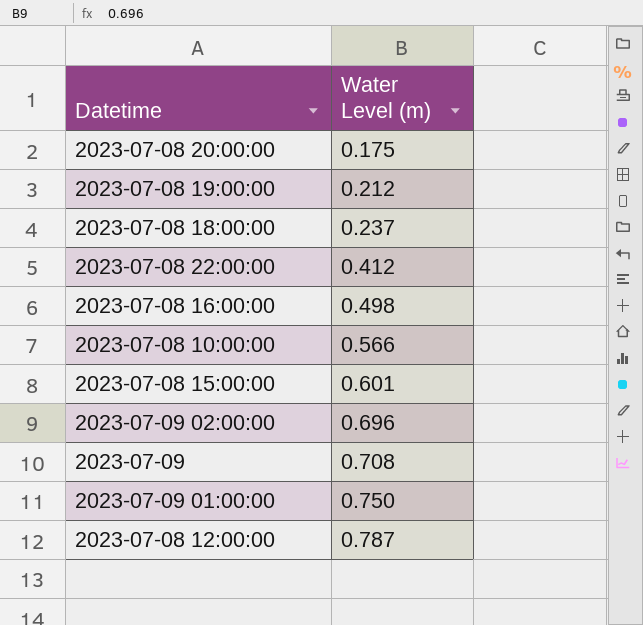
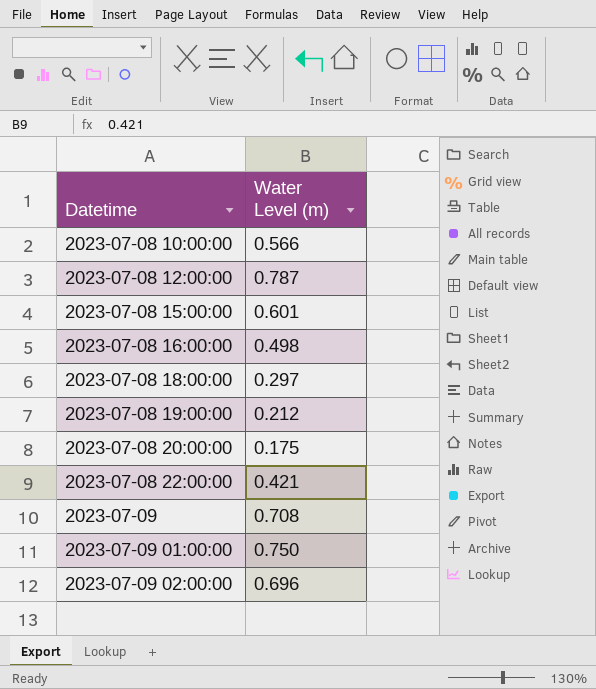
row order: Water Level (m) ascending -> Datetime ascending
2023-07-08 18:00:00 | Water Level (m): 0.237 -> 0.297
2023-07-08 22:00:00 | Water Level (m): 0.412 -> 0.421

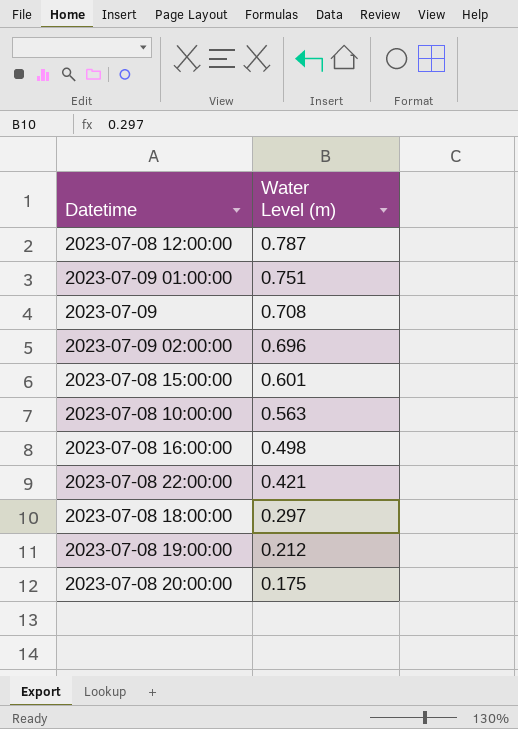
row order: Datetime ascending -> Water Level (m) descending
2023-07-09 01:00:00 | Water Level (m): 0.750 -> 0.751
2023-07-08 10:00:00 | Water Level (m): 0.566 -> 0.563

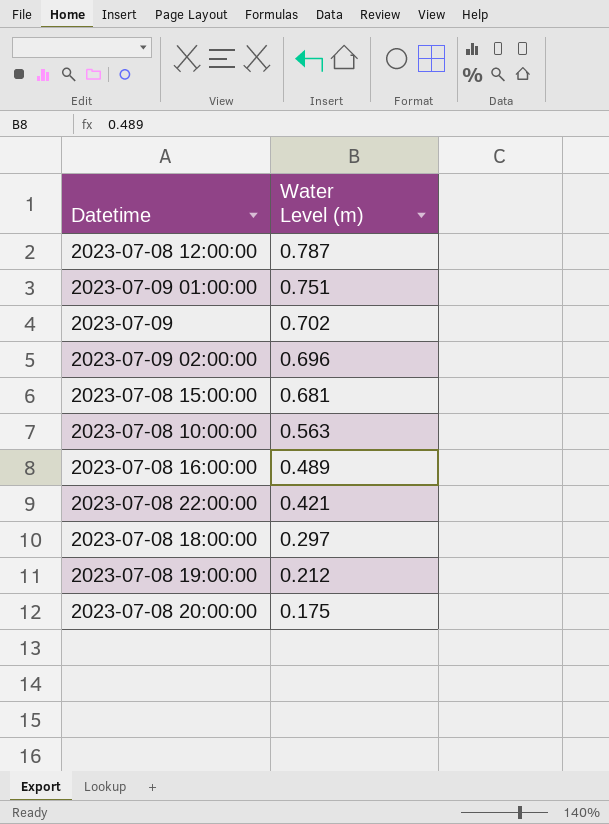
2023-07-09 | Water Level (m): 0.708 -> 0.702
2023-07-08 15:00:00 | Water Level (m): 0.601 -> 0.681
2023-07-08 16:00:00 | Water Level (m): 0.498 -> 0.489

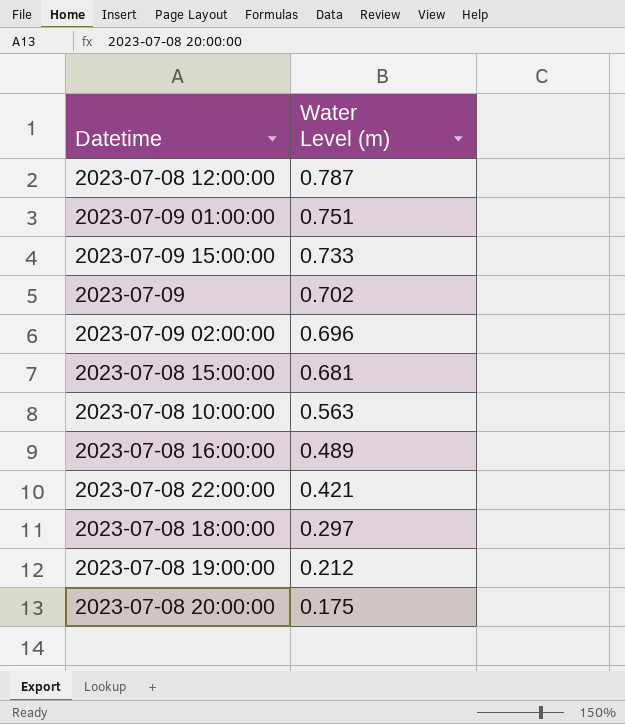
row 2023-07-09 15:00:00: none -> 0.733

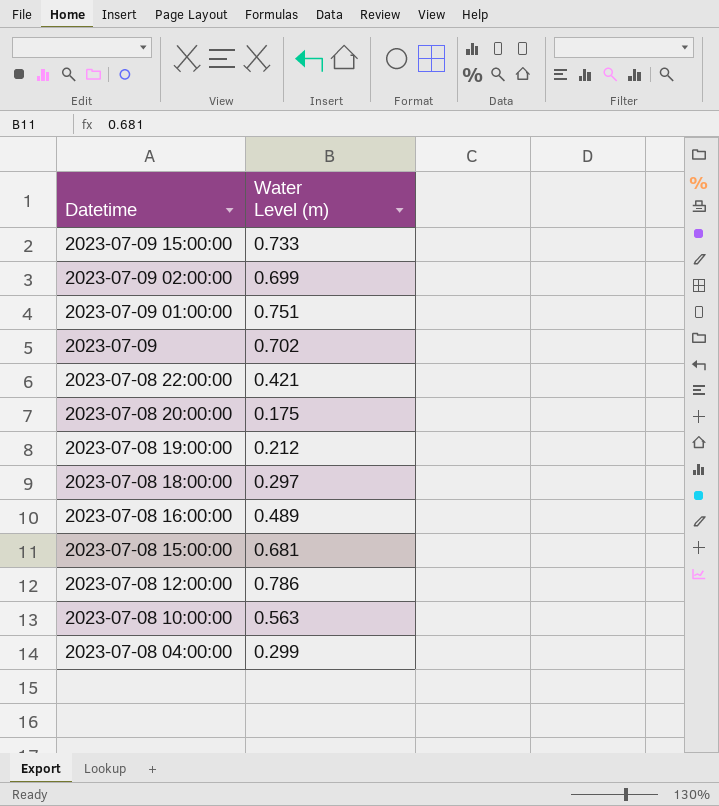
row order: Water Level (m) descending -> Datetime descending
2023-07-09 02:00:00 | Water Level (m): 0.696 -> 0.699
2023-07-08 12:00:00 | Water Level (m): 0.787 -> 0.786
row 2023-07-08 04:00:00: none -> 0.299

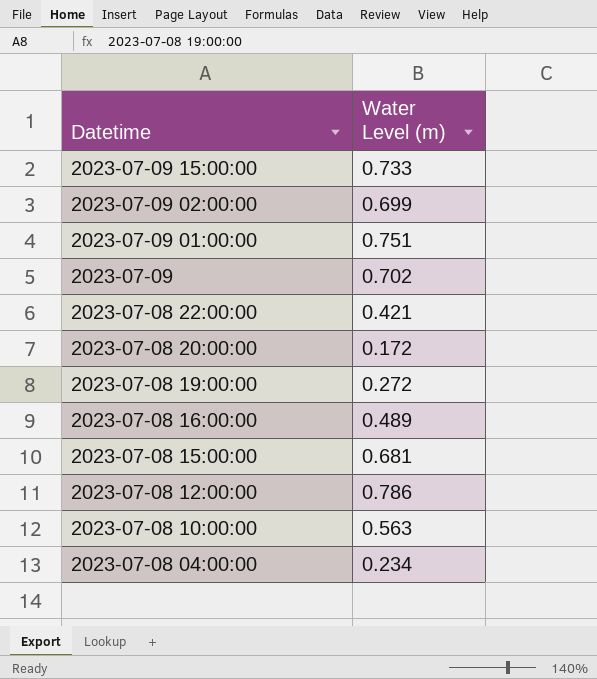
row 2023-07-08 18:00:00: 0.297 -> none
2023-07-08 20:00:00 | Water Level (m): 0.175 -> 0.172
2023-07-08 19:00:00 | Water Level (m): 0.212 -> 0.272
2023-07-08 04:00:00 | Water Level (m): 0.299 -> 0.234

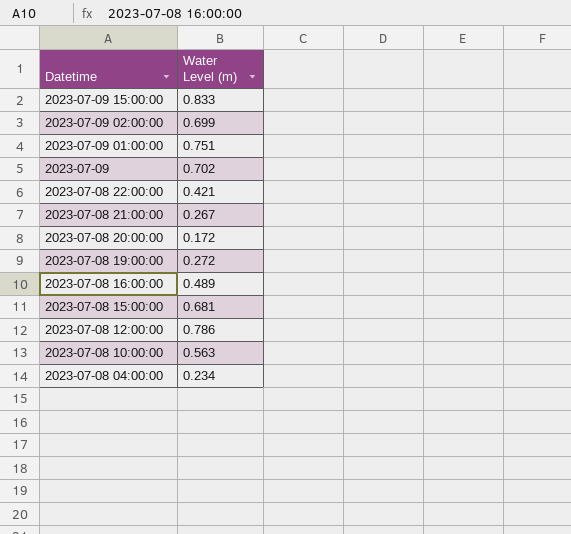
2023-07-09 15:00:00 | Water Level (m): 0.733 -> 0.833
row 2023-07-08 21:00:00: none -> 0.267

